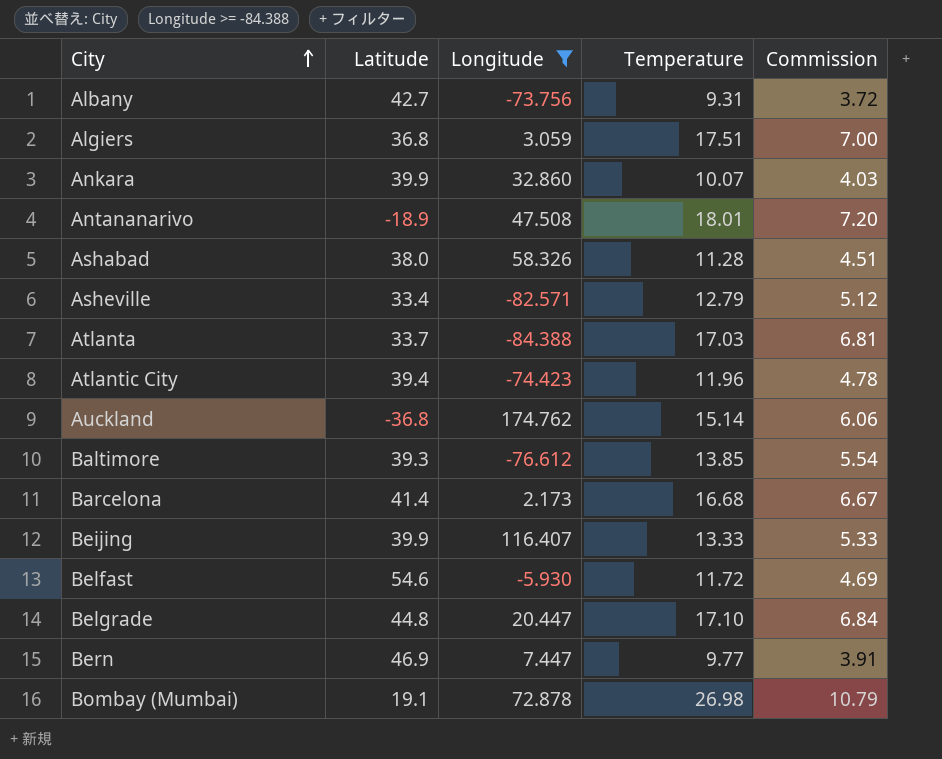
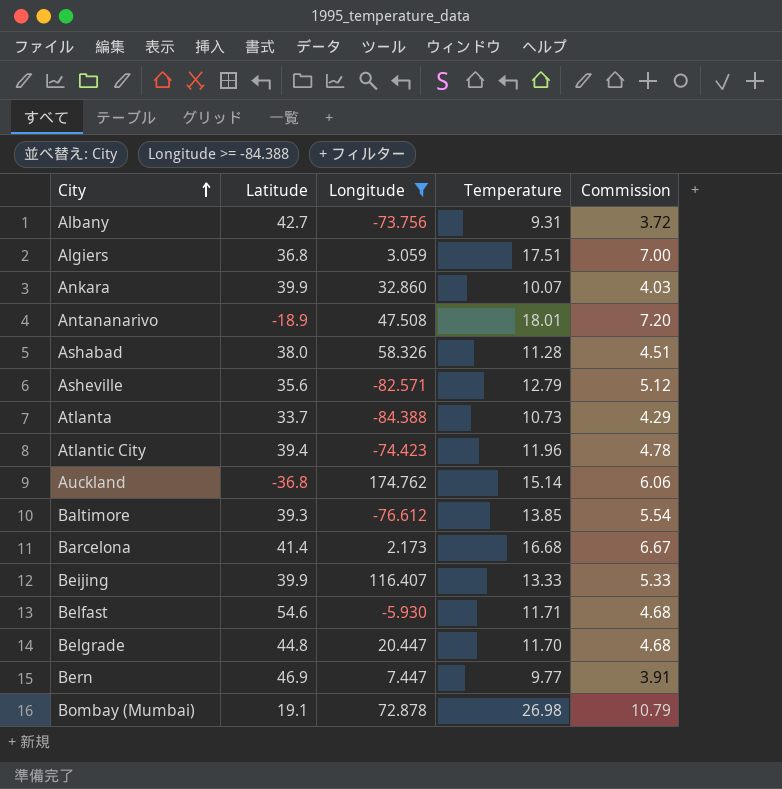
Asheville | Latitude: 33.4 -> 35.6
Atlanta | Temperature: 17.03 -> 10.73
Atlanta | Commission: 6.81 -> 4.29
Belfast | Temperature: 11.72 -> 11.71
Belfast | Commission: 4.69 -> 4.68
Belgrade | Temperature: 17.10 -> 11.70
Belgrade | Commission: 6.84 -> 4.68

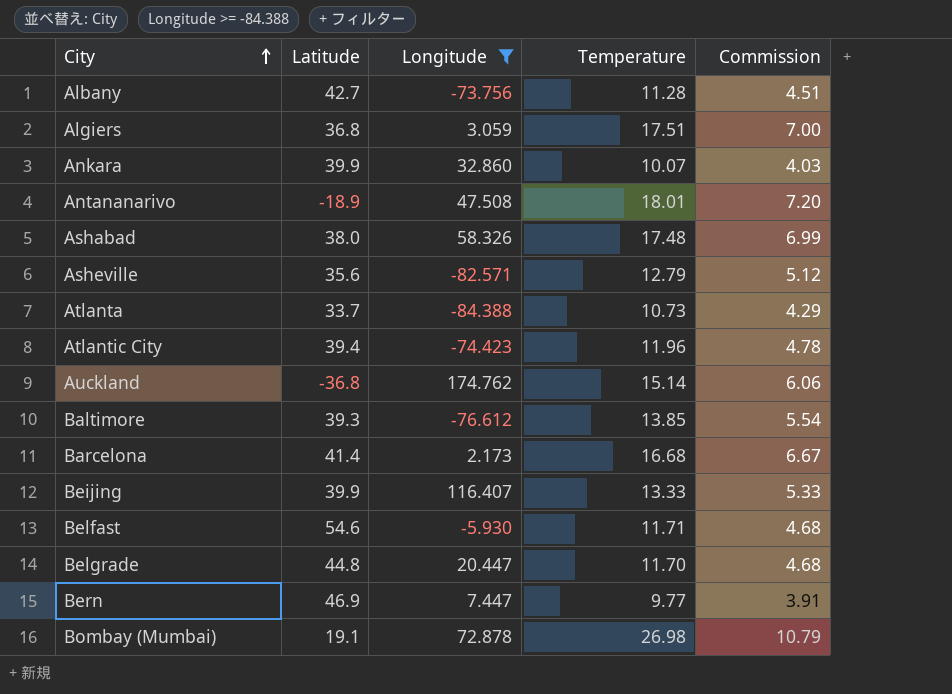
Albany | Temperature: 9.31 -> 11.28
Albany | Commission: 3.72 -> 4.51
Ashabad | Temperature: 11.28 -> 17.48
Ashabad | Commission: 4.51 -> 6.99

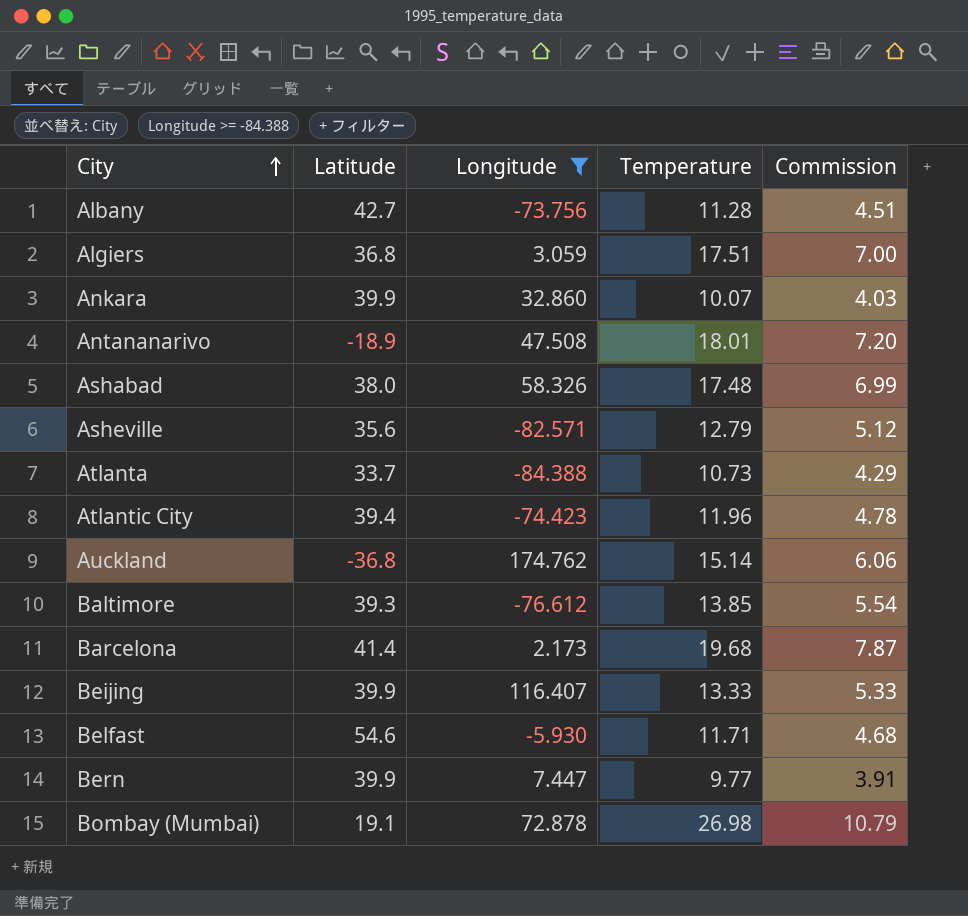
row Belgrade: 44.8 | 20.447 | 11.70 | 4.68 -> none
Barcelona | Temperature: 16.68 -> 19.68
Barcelona | Commission: 6.67 -> 7.87
Bern | Latitude: 46.9 -> 39.9

